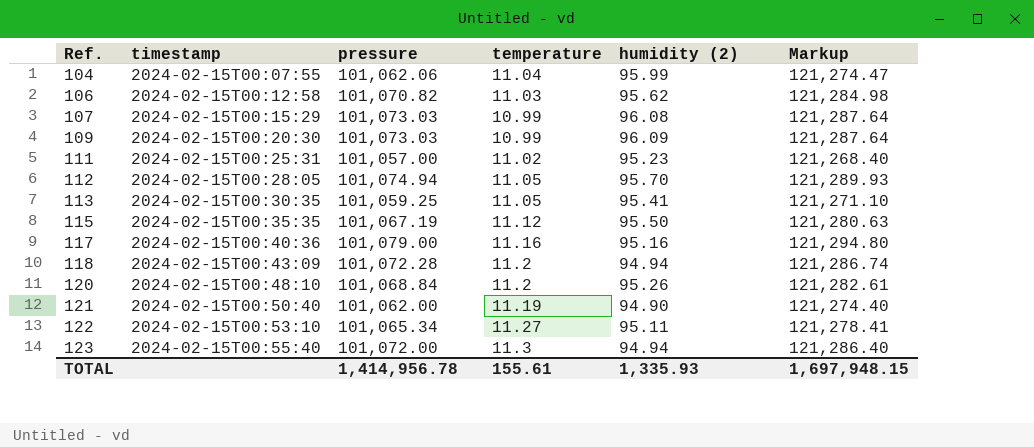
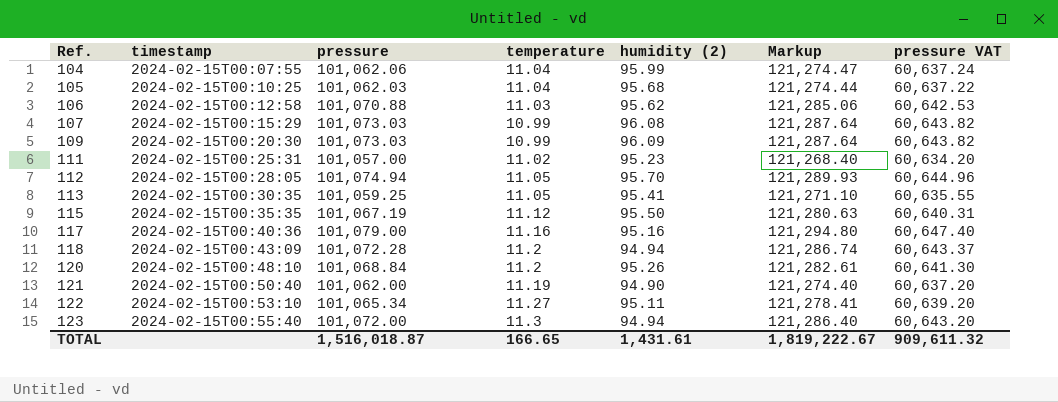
column pressure VAT | formula: none -> [pressure] * 0.6
row 105: none -> 2024-02-15T00:10:25 | 101,062.03 | 11.04 | 95.68 | 121,274.44 | 60,637.22
106 | pressure: 101,070.82 -> 101,070.88
106 | Markup: 121,284.98 -> 121,285.06
TOTAL | pressure: 1,414,956.78 -> 1,516,018.87
TOTAL | temperature: 155.61 -> 166.65
TOTAL | humidity (2): 1,335.93 -> 1,431.61
TOTAL | Markup: 1,697,948.15 -> 1,819,222.67

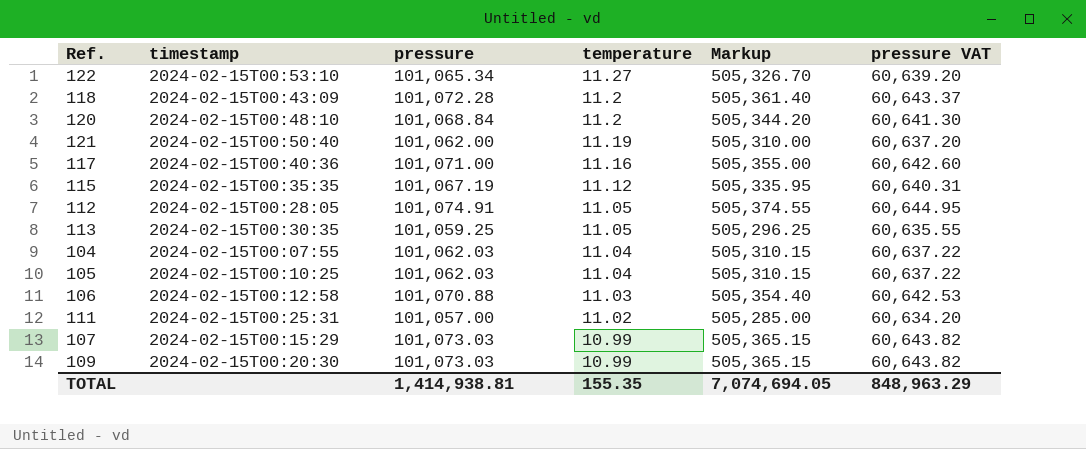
row order: Ref. ascending -> temperature descending
column humidity (2) | position: 5 -> none
column Markup | formula: [pressure] * 1.2 -> [pressure] * 5
row 123: 2024-02-15T00:55:40 | 101,072.00 | 11.3 | 94.94 | 121,286.40 | 60,643.20 -> none
117 | pressure: 101,079.00 -> 101,071.00
117 | pressure VAT: 60,647.40 -> 60,642.60
112 | pressure: 101,074.94 -> 101,074.91
112 | pressure VAT: 60,644.96 -> 60,644.95
104 | pressure: 101,062.06 -> 101,062.03
104 | pressure VAT: 60,637.24 -> 60,637.22
TOTAL | pressure: 1,516,018.87 -> 1,414,938.81
TOTAL | temperature: 166.65 -> 155.35
TOTAL | Markup: 1,819,222.67 -> 7,074,694.05
TOTAL | pressure VAT: 909,611.32 -> 848,963.29

